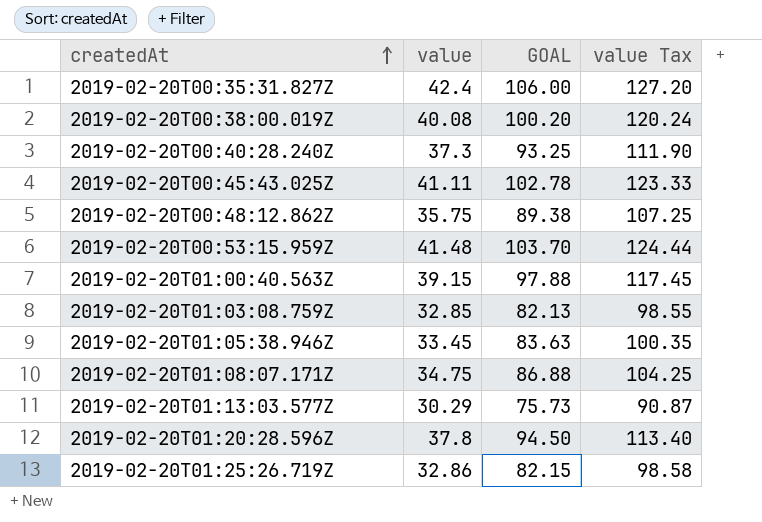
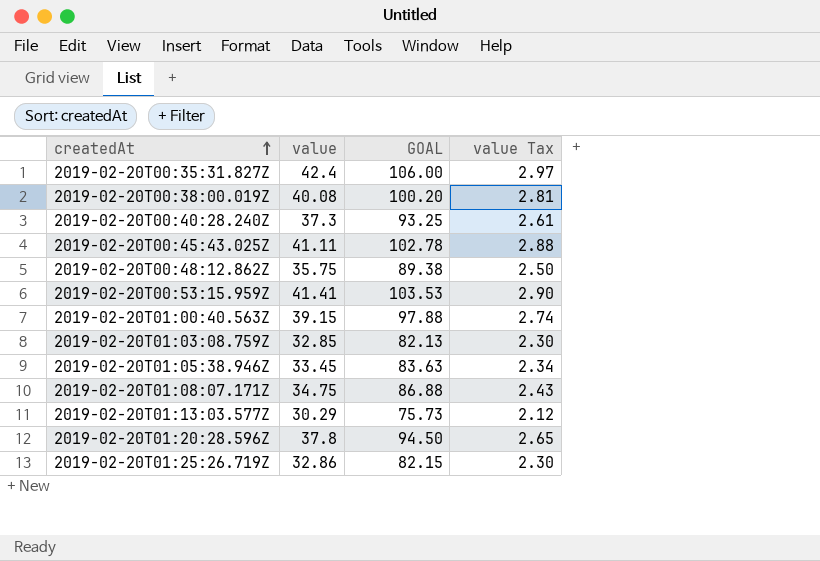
column value Tax | formula: [value] * 3 -> [value] * 0.07
2019-02-20T00:53:15.959Z | value: 41.48 -> 41.41
2019-02-20T00:53:15.959Z | GOAL: 103.70 -> 103.53

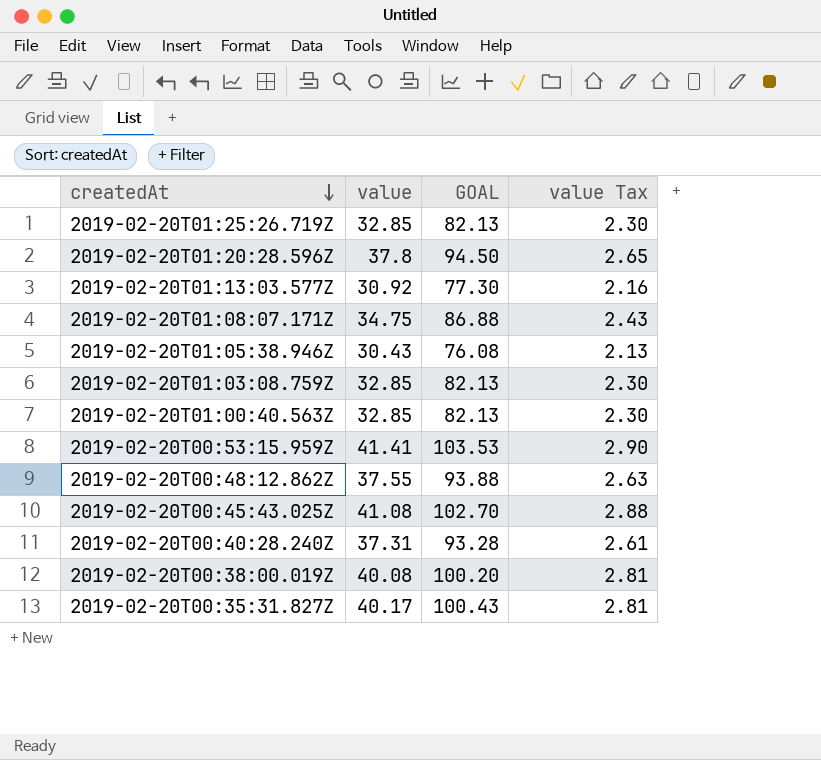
row order: createdAt ascending -> createdAt descending
2019-02-20T01:25:26.719Z | value: 32.86 -> 32.85
2019-02-20T01:25:26.719Z | GOAL: 82.15 -> 82.13
2019-02-20T01:13:03.577Z | value: 30.29 -> 30.92
2019-02-20T01:13:03.577Z | GOAL: 75.73 -> 77.30
2019-02-20T01:13:03.577Z | value Tax: 2.12 -> 2.16
2019-02-20T01:05:38.946Z | value: 33.45 -> 30.43
2019-02-20T01:05:38.946Z | GOAL: 83.63 -> 76.08
2019-02-20T01:05:38.946Z | value Tax: 2.34 -> 2.13
2019-02-20T01:00:40.563Z | value: 39.15 -> 32.85
2019-02-20T01:00:40.563Z | GOAL: 97.88 -> 82.13
2019-02-20T01:00:40.563Z | value Tax: 2.74 -> 2.30
2019-02-20T00:48:12.862Z | value: 35.75 -> 37.55
2019-02-20T00:48:12.862Z | GOAL: 89.38 -> 93.88
2019-02-20T00:48:12.862Z | value Tax: 2.50 -> 2.63
2019-02-20T00:45:43.025Z | value: 41.11 -> 41.08
2019-02-20T00:45:43.025Z | GOAL: 102.78 -> 102.70
2019-02-20T00:40:28.240Z | value: 37.3 -> 37.31
2019-02-20T00:40:28.240Z | GOAL: 93.25 -> 93.28
2019-02-20T00:35:31.827Z | value: 42.4 -> 40.17
2019-02-20T00:35:31.827Z | GOAL: 106.00 -> 100.43
2019-02-20T00:35:31.827Z | value Tax: 2.97 -> 2.81

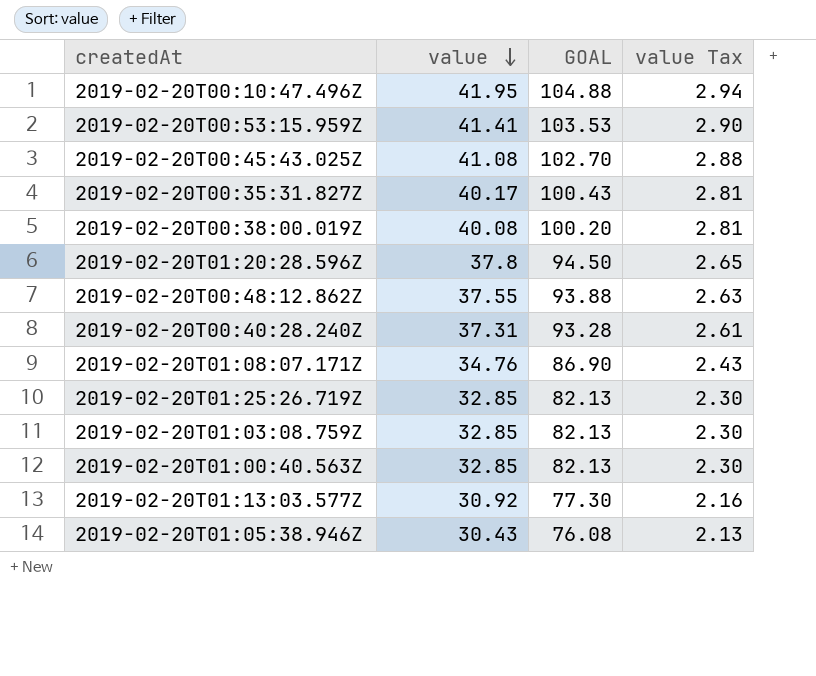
row order: createdAt descending -> value descending
row 2019-02-20T00:10:47.496Z: none -> 41.95 | 104.88 | 2.94
2019-02-20T01:08:07.171Z | value: 34.75 -> 34.76
2019-02-20T01:08:07.171Z | GOAL: 86.88 -> 86.90

